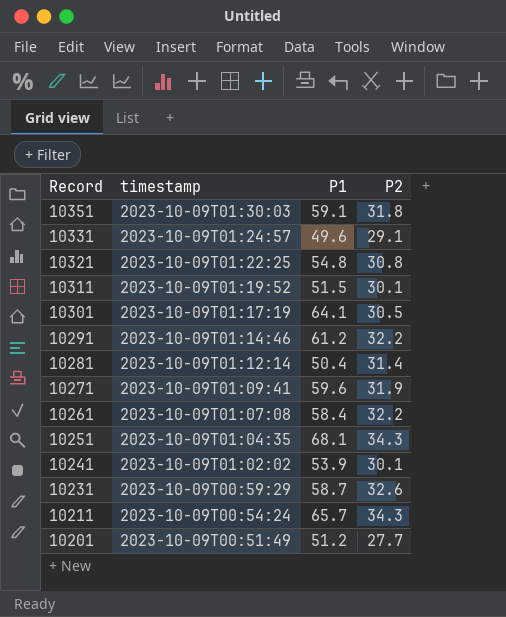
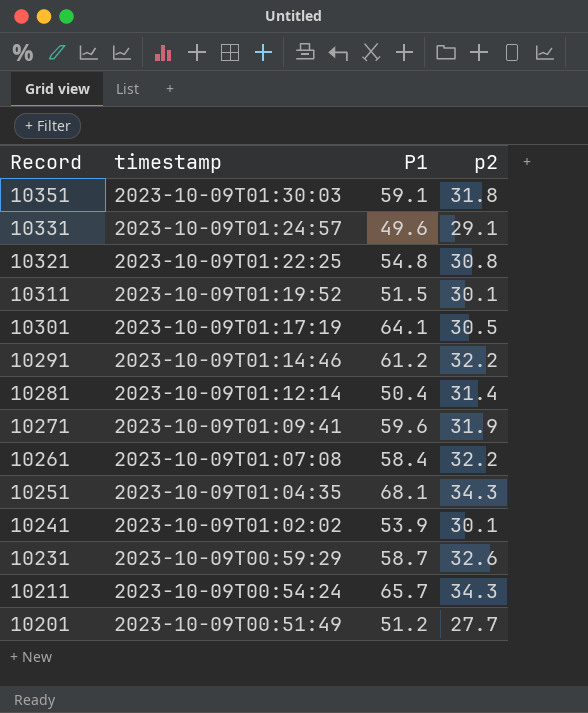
column name: P2 -> p2

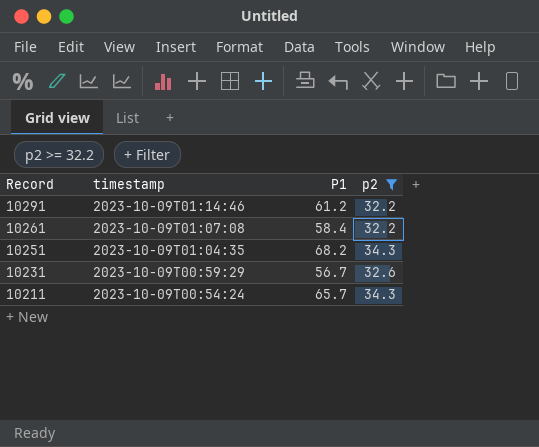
filter: none -> p2 >= 32.2
10251 | P1: 68.1 -> 68.2
10231 | P1: 58.7 -> 56.7

